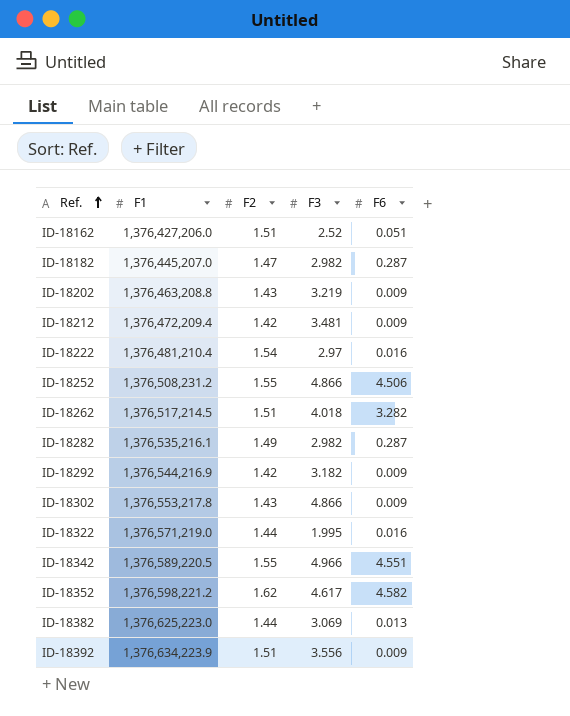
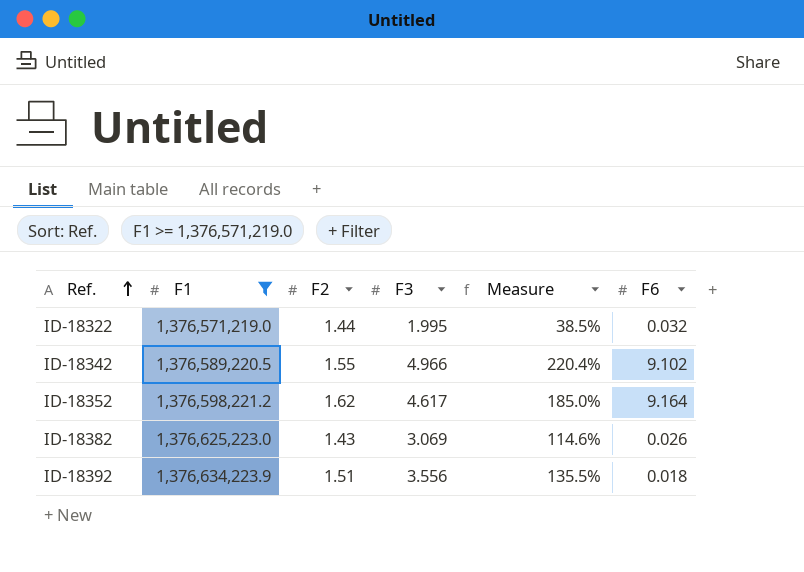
filter: none -> F1 >= 1,376,571,219.0
column Measure | formula: none -> ([F3] - [F2]) / [F2]
ID-18322 | F6: 0.016 -> 0.032
ID-18342 | F6: 4.551 -> 9.102
ID-18352 | F6: 4.582 -> 9.164
ID-18382 | F2: 1.44 -> 1.43
ID-18382 | F6: 0.013 -> 0.026
ID-18392 | F6: 0.009 -> 0.018

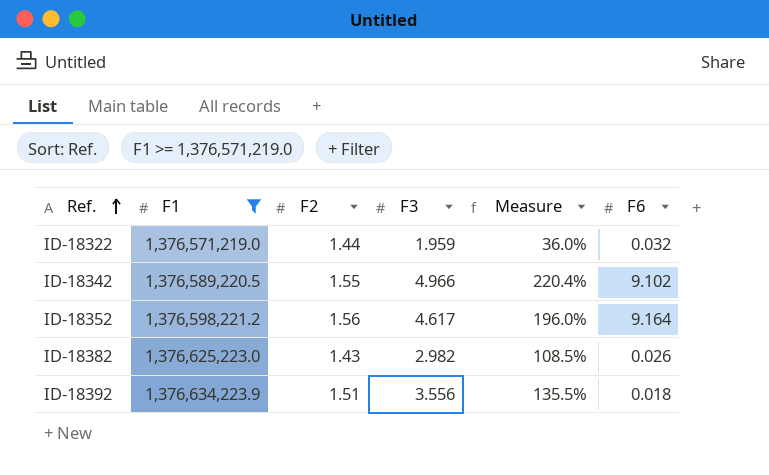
ID-18322 | F3: 1.995 -> 1.959
ID-18322 | Measure: 38.5% -> 36.0%
ID-18352 | F2: 1.62 -> 1.56
ID-18352 | Measure: 185.0% -> 196.0%
ID-18382 | F3: 3.069 -> 2.982
ID-18382 | Measure: 114.6% -> 108.5%

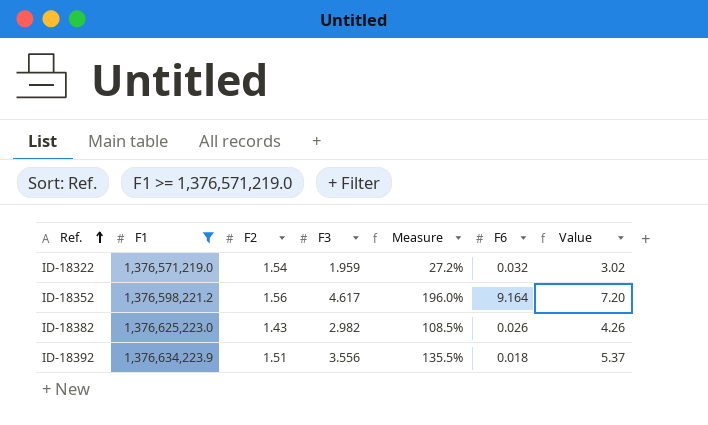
column Value | formula: none -> [F2] * [F3]
row ID-18342: 1,376,589,220.5 | 1.55 | 4.966 | 220.4% | 9.102 -> none
ID-18322 | F2: 1.44 -> 1.54
ID-18322 | Measure: 36.0% -> 27.2%

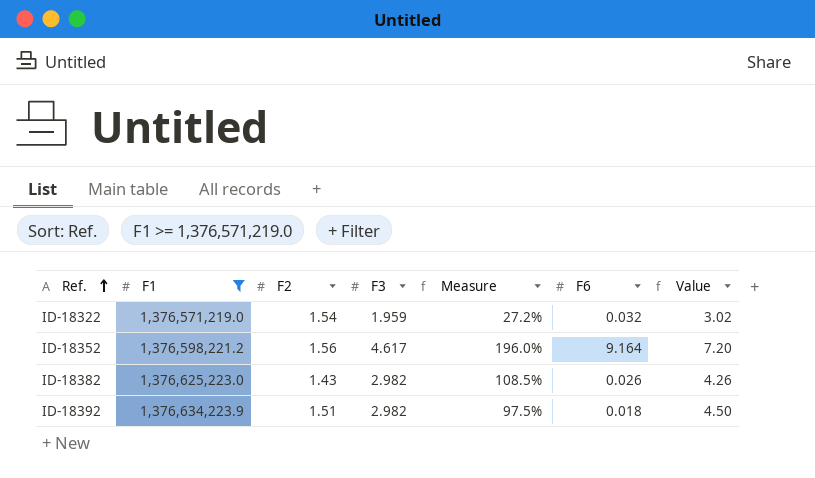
ID-18392 | F3: 3.556 -> 2.982
ID-18392 | Measure: 135.5% -> 97.5%
ID-18392 | Value: 5.37 -> 4.50

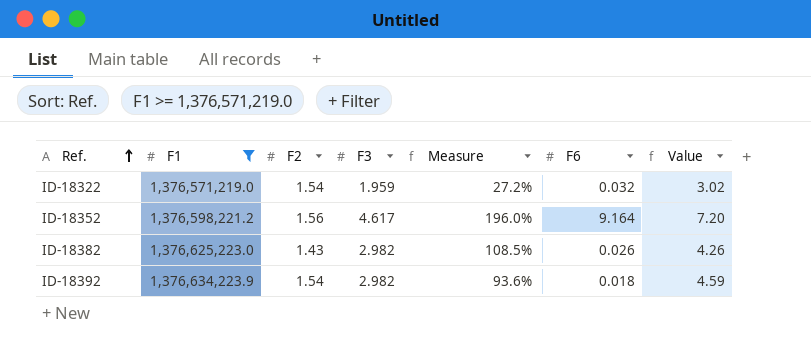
ID-18392 | F2: 1.51 -> 1.54
ID-18392 | Measure: 97.5% -> 93.6%
ID-18392 | Value: 4.50 -> 4.59

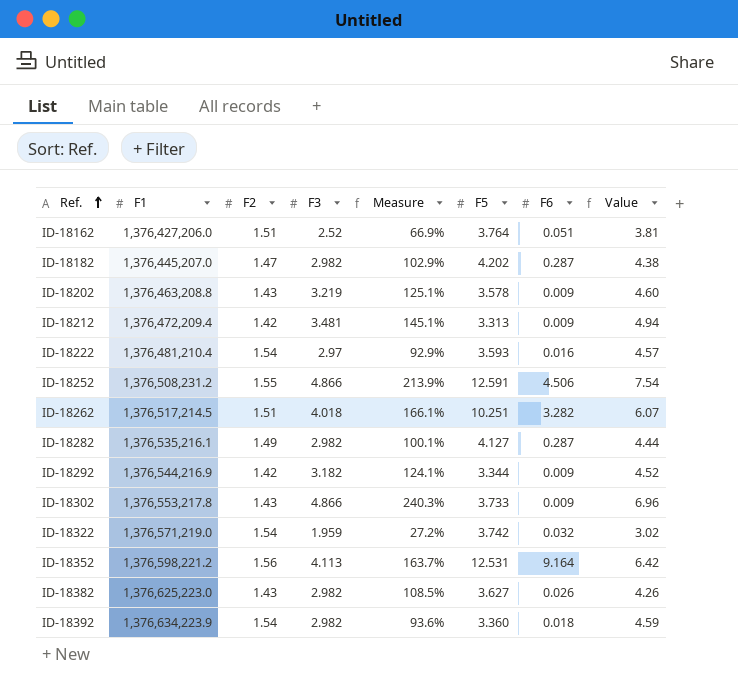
filter: F1 >= 1,376,571,219.0 -> none
column F5 | position: none -> 6
ID-18352 | F3: 4.617 -> 4.113
ID-18352 | Measure: 196.0% -> 163.7%
ID-18352 | Value: 7.20 -> 6.42

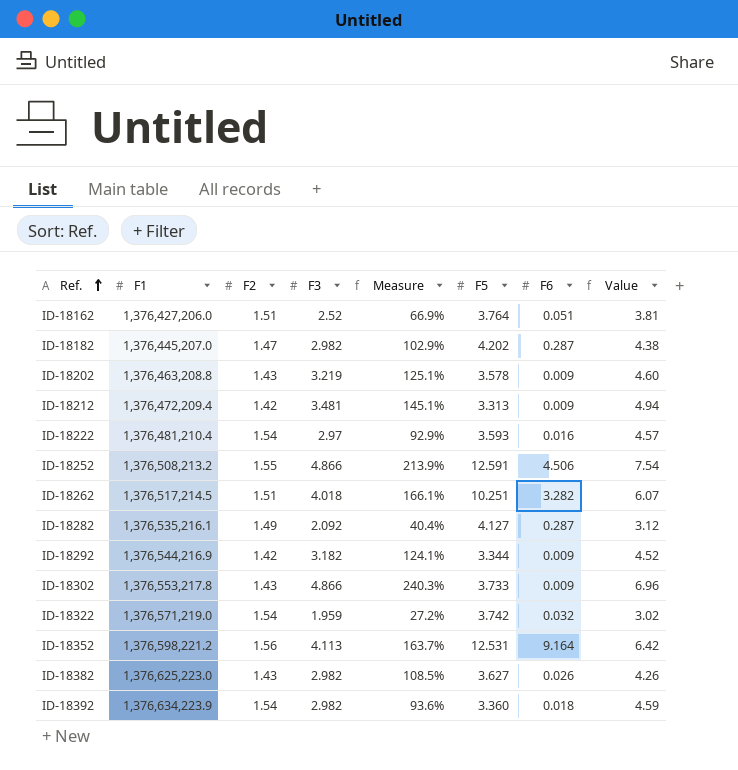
ID-18252 | F1: 1,376,508,231.2 -> 1,376,508,213.2
ID-18282 | F3: 2.982 -> 2.092
ID-18282 | Measure: 100.1% -> 40.4%
ID-18282 | Value: 4.44 -> 3.12

